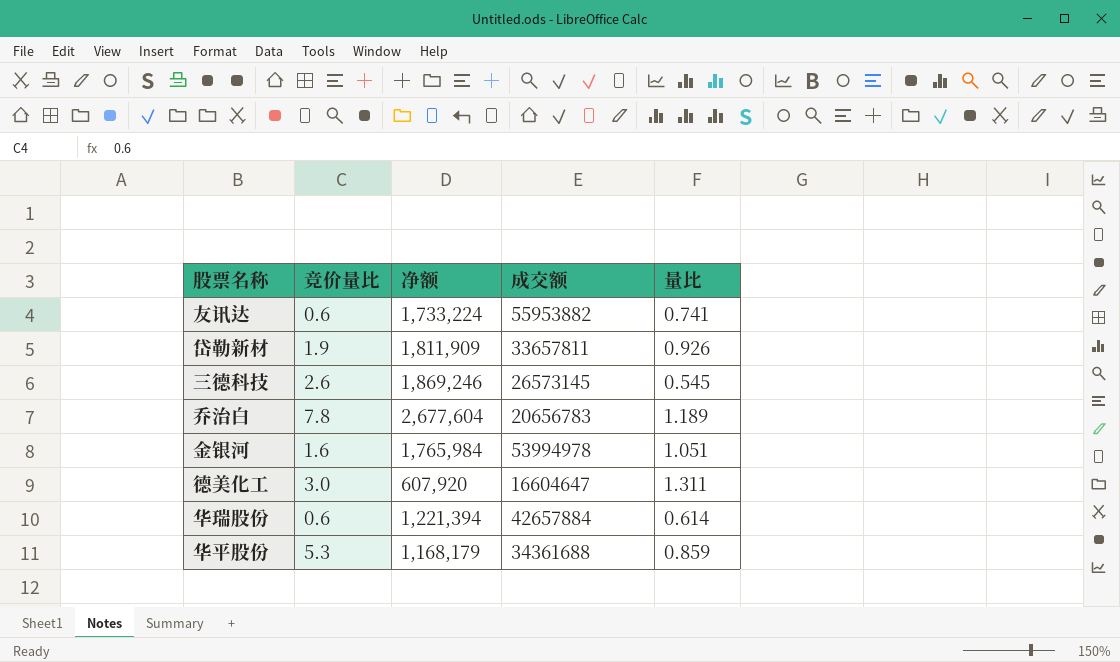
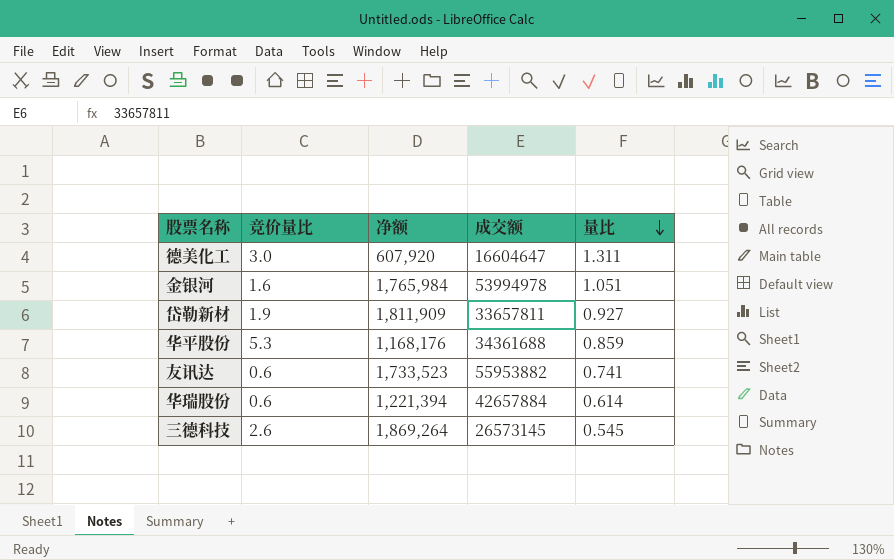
row order: none -> 量比 descending
row 乔治白: 7.8 | 2,677,604 | 20656783 | 1.189 -> none
岱勒新材 | 量比: 0.926 -> 0.927
华平股份 | 净额: 1,168,179 -> 1,168,176
友讯达 | 净额: 1,733,224 -> 1,733,523
三德科技 | 净额: 1,869,246 -> 1,869,264

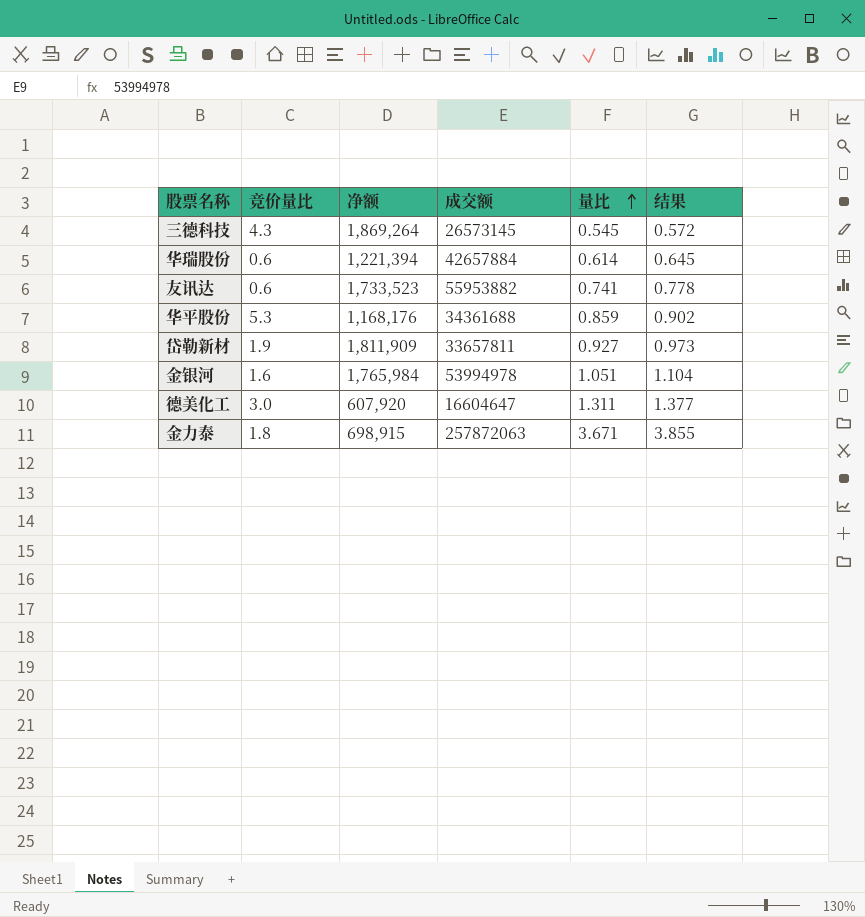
row order: 量比 descending -> 量比 ascending
column 结果 | formula: none -> [量比] * 1.05
三德科技 | 竞价量比: 2.6 -> 4.3
row 金力泰: none -> 1.8 | 698,915 | 257872063 | 3.671 | 3.855

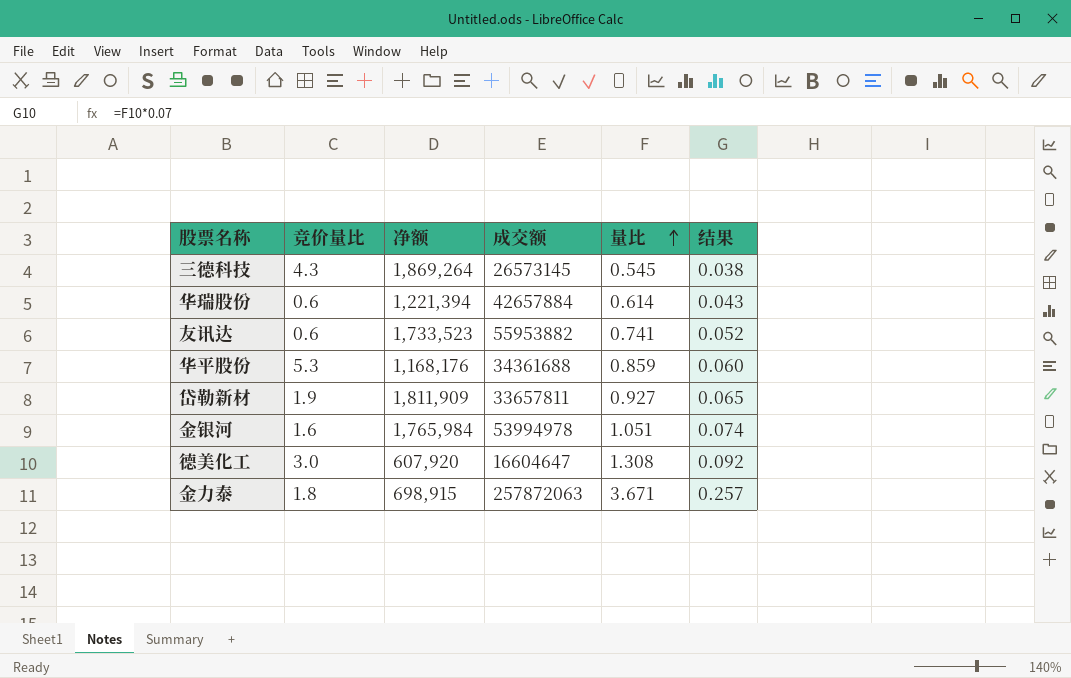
column 结果 | formula: [量比] * 1.05 -> [量比] * 0.07
德美化工 | 量比: 1.311 -> 1.308

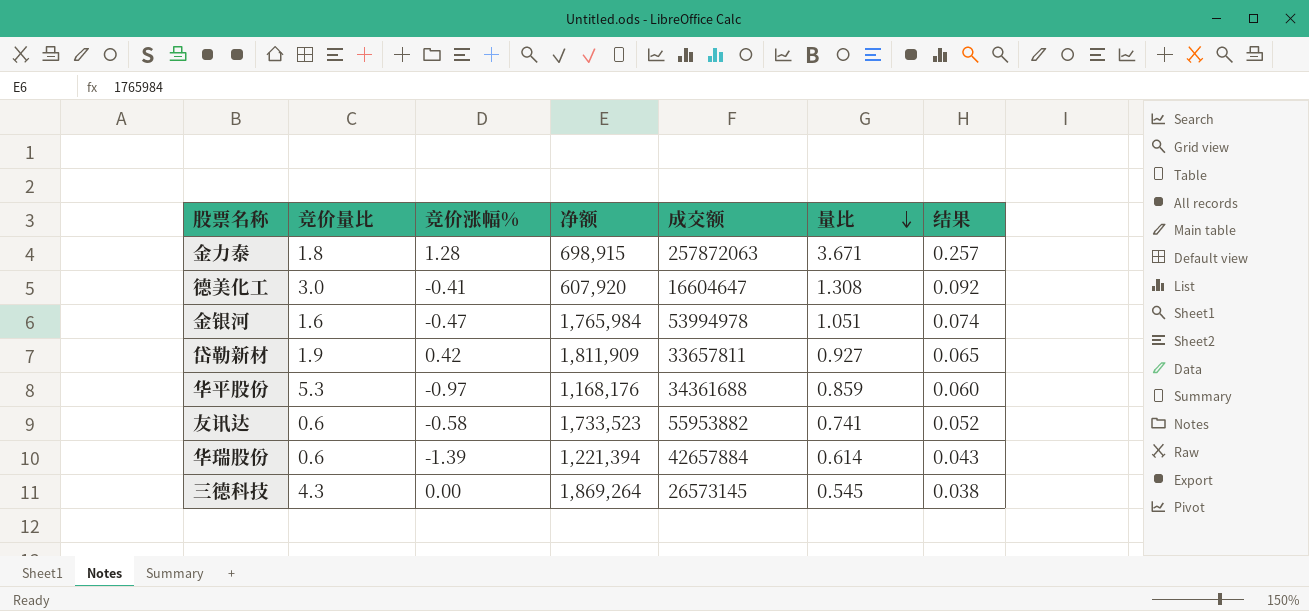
row order: 量比 ascending -> 量比 descending
column 竞价涨幅% | position: none -> 3

